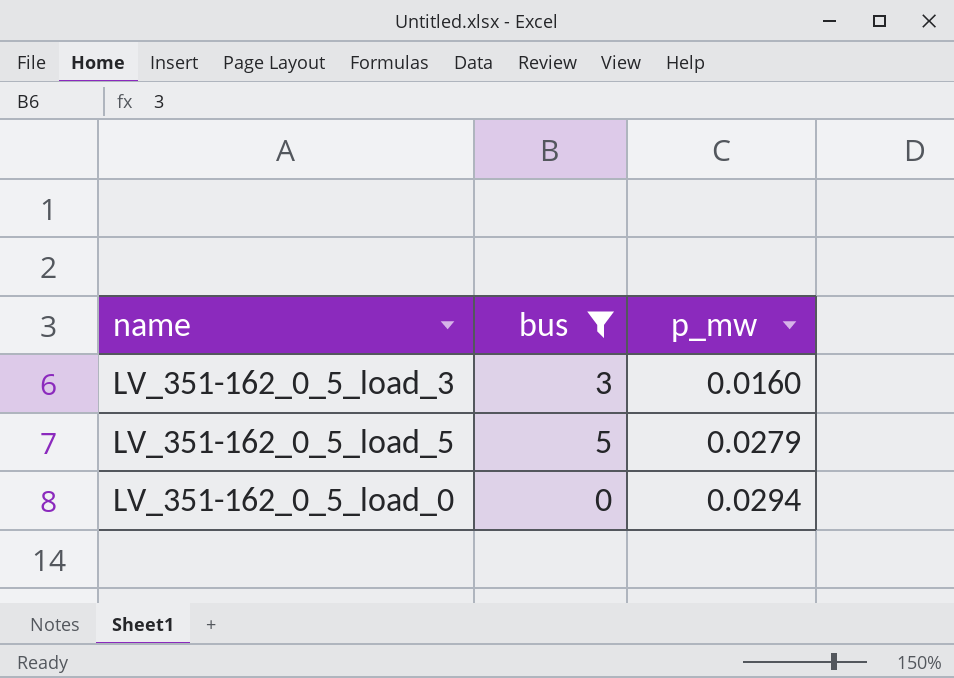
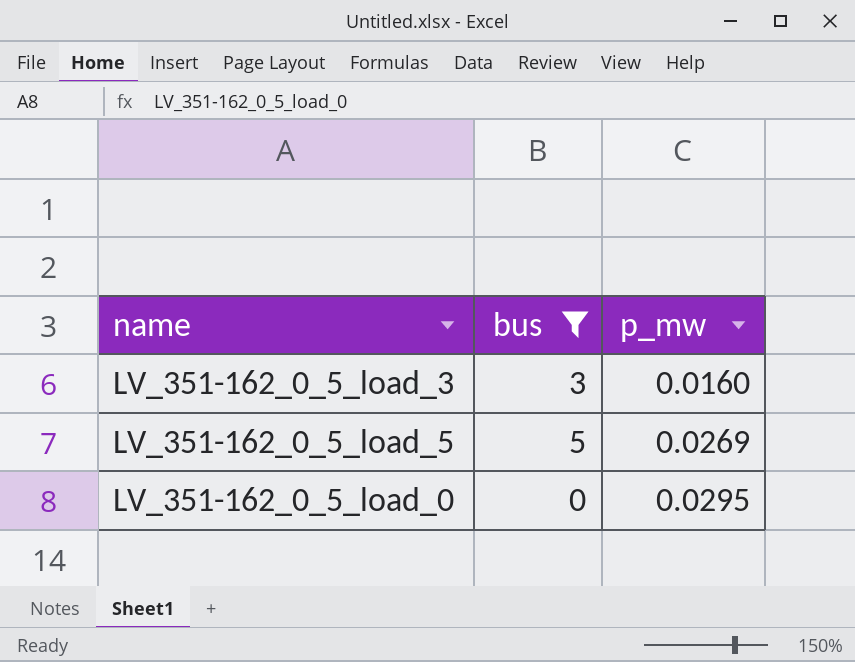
LV_351-162_0_5_load_5 | p_mw: 0.0279 -> 0.0269
LV_351-162_0_5_load_0 | p_mw: 0.0294 -> 0.0295

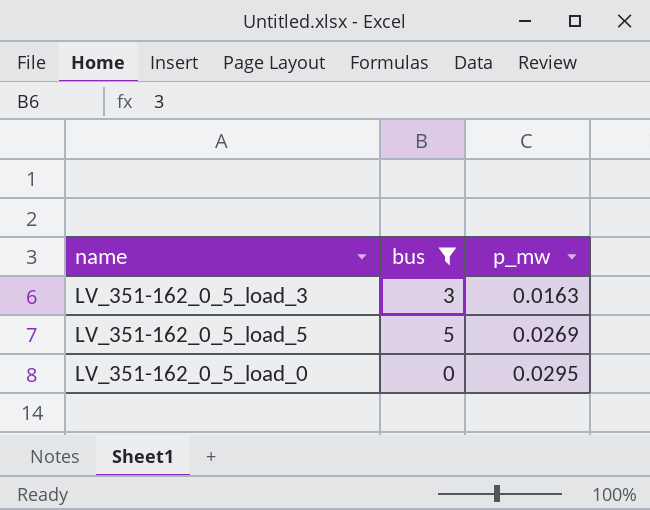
LV_351-162_0_5_load_3 | p_mw: 0.0160 -> 0.0163

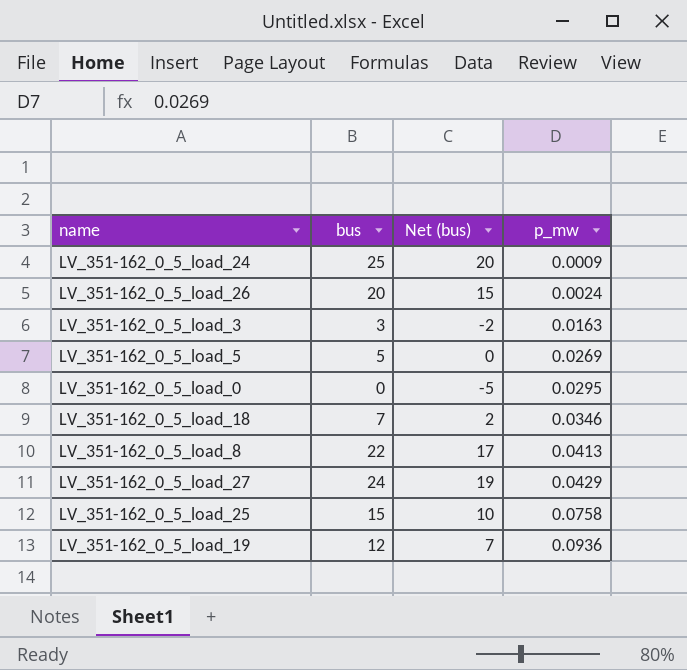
filter: bus <= 5 -> none
column Net (bus) | formula: none -> [bus] - 5

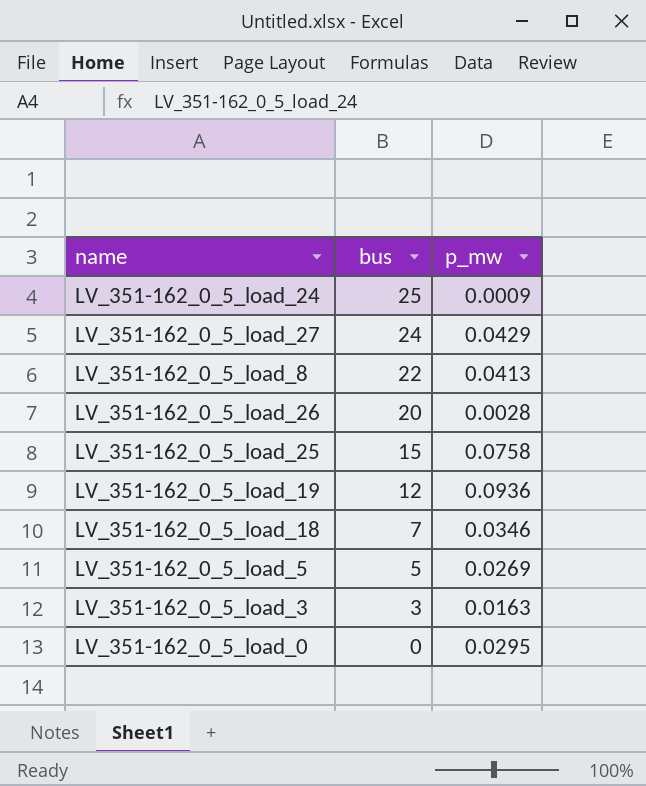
row order: p_mw ascending -> bus descending
column Net (bus) | formula: [bus] - 5 -> none
LV_351-162_0_5_load_26 | p_mw: 0.0024 -> 0.0028

